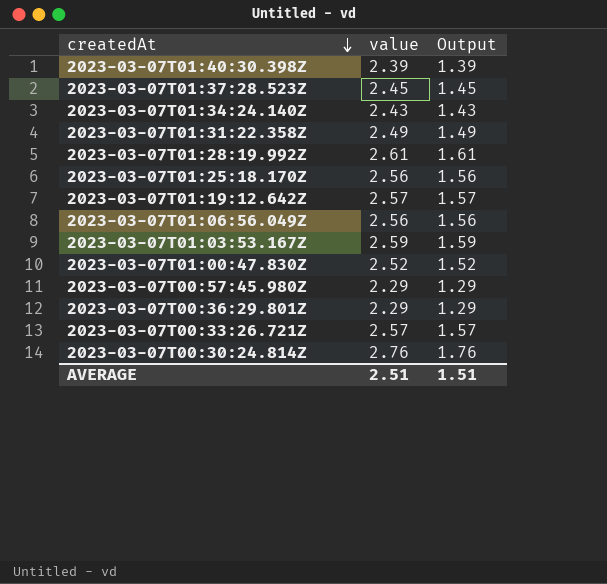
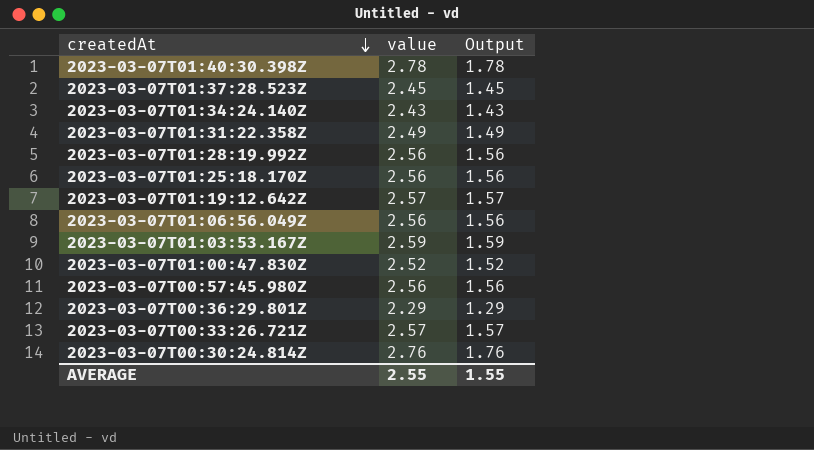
2023-03-07T01:40:30.398Z | value: 2.39 -> 2.78
2023-03-07T01:40:30.398Z | Output: 1.39 -> 1.78
2023-03-07T01:28:19.992Z | value: 2.61 -> 2.56
2023-03-07T01:28:19.992Z | Output: 1.61 -> 1.56
2023-03-07T00:57:45.980Z | value: 2.29 -> 2.56
2023-03-07T00:57:45.980Z | Output: 1.29 -> 1.56
AVERAGE | value: 2.51 -> 2.55
AVERAGE | Output: 1.51 -> 1.55

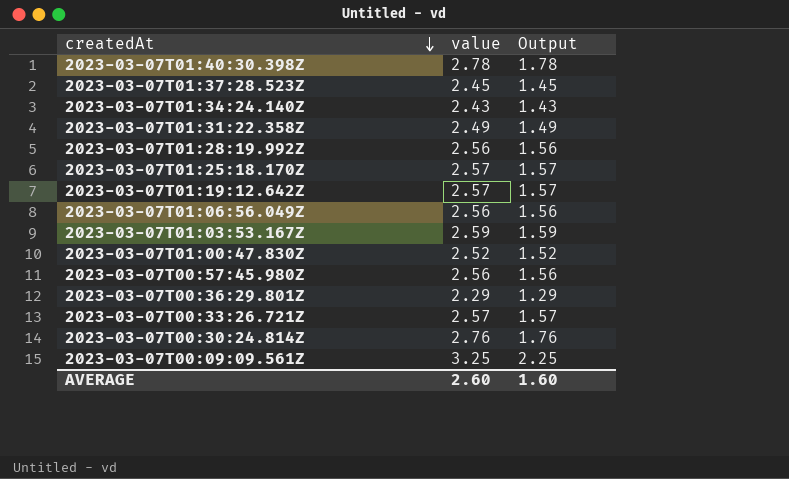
2023-03-07T01:25:18.170Z | value: 2.56 -> 2.57
2023-03-07T01:25:18.170Z | Output: 1.56 -> 1.57
row 2023-03-07T00:09:09.561Z: none -> 3.25 | 2.25
AVERAGE | value: 2.55 -> 2.60
AVERAGE | Output: 1.55 -> 1.60

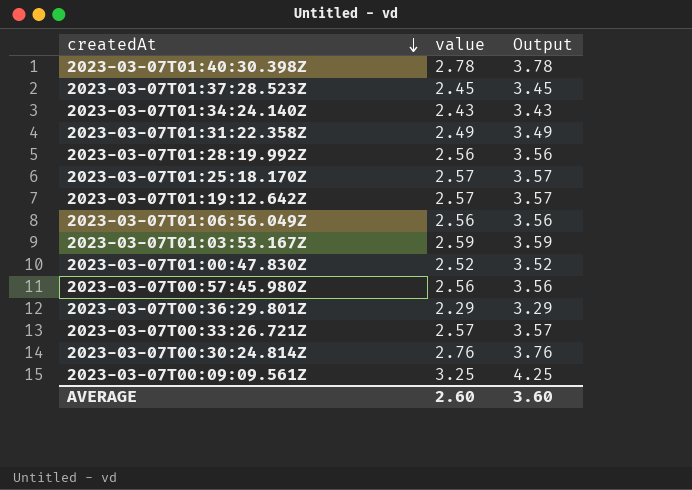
column Output | formula: [value] - 1 -> [value] + 1
AVERAGE | Output: 1.60 -> 3.60

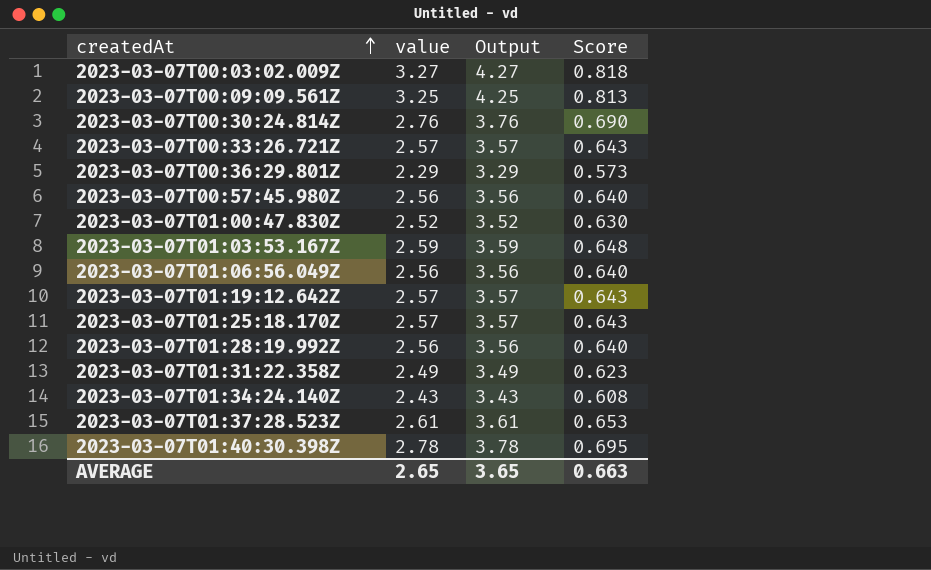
row order: createdAt descending -> createdAt ascending
column Score | formula: none -> [value] * 0.25
row 2023-03-07T00:03:02.009Z: none -> 3.27 | 4.27 | 0.818
2023-03-07T01:37:28.523Z | value: 2.45 -> 2.61
2023-03-07T01:37:28.523Z | Output: 3.45 -> 3.61
AVERAGE | value: 2.60 -> 2.65
AVERAGE | Output: 3.60 -> 3.65

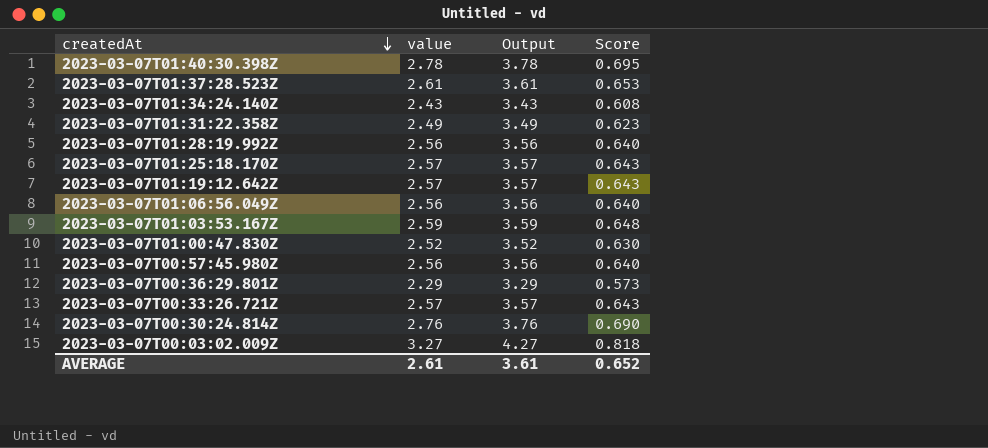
row order: createdAt ascending -> createdAt descending
row 2023-03-07T00:09:09.561Z: 3.25 | 4.25 | 0.813 -> none
AVERAGE | value: 2.65 -> 2.61
AVERAGE | Output: 3.65 -> 3.61
AVERAGE | Score: 0.663 -> 0.652

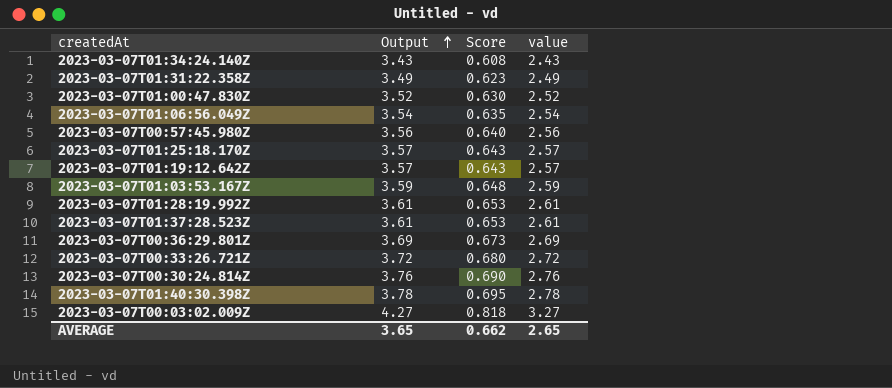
row order: createdAt descending -> Output ascending
column value | position: 2 -> 4
2023-03-07T01:06:56.049Z | Output: 3.56 -> 3.54
2023-03-07T01:06:56.049Z | Score: 0.640 -> 0.635
2023-03-07T01:06:56.049Z | value: 2.56 -> 2.54
2023-03-07T01:28:19.992Z | Output: 3.56 -> 3.61
2023-03-07T01:28:19.992Z | Score: 0.640 -> 0.653
2023-03-07T01:28:19.992Z | value: 2.56 -> 2.61
2023-03-07T00:36:29.801Z | Output: 3.29 -> 3.69
2023-03-07T00:36:29.801Z | Score: 0.573 -> 0.673
2023-03-07T00:36:29.801Z | value: 2.29 -> 2.69
2023-03-07T00:33:26.721Z | Output: 3.57 -> 3.72
2023-03-07T00:33:26.721Z | Score: 0.643 -> 0.680
2023-03-07T00:33:26.721Z | value: 2.57 -> 2.72
AVERAGE | Output: 3.61 -> 3.65
AVERAGE | Score: 0.652 -> 0.662
AVERAGE | value: 2.61 -> 2.65

